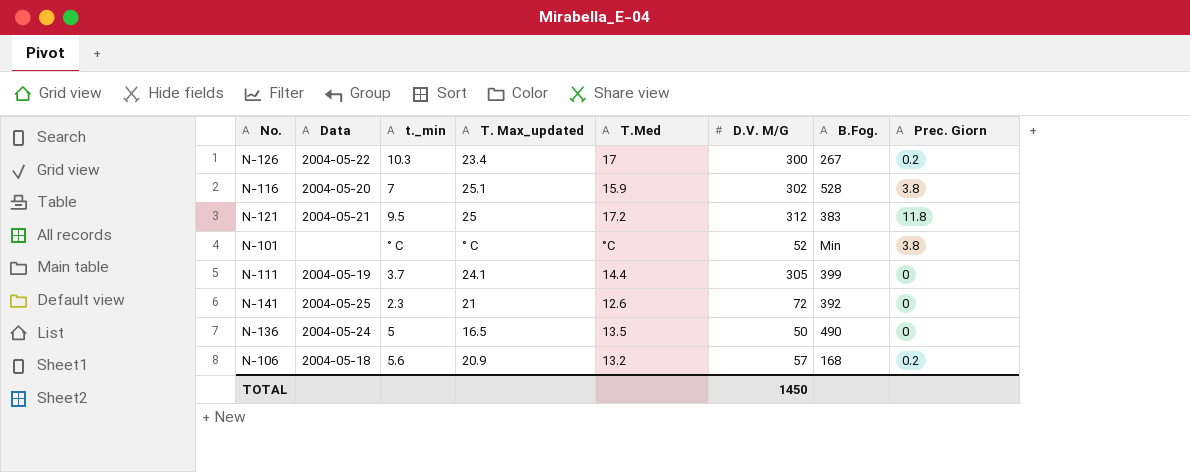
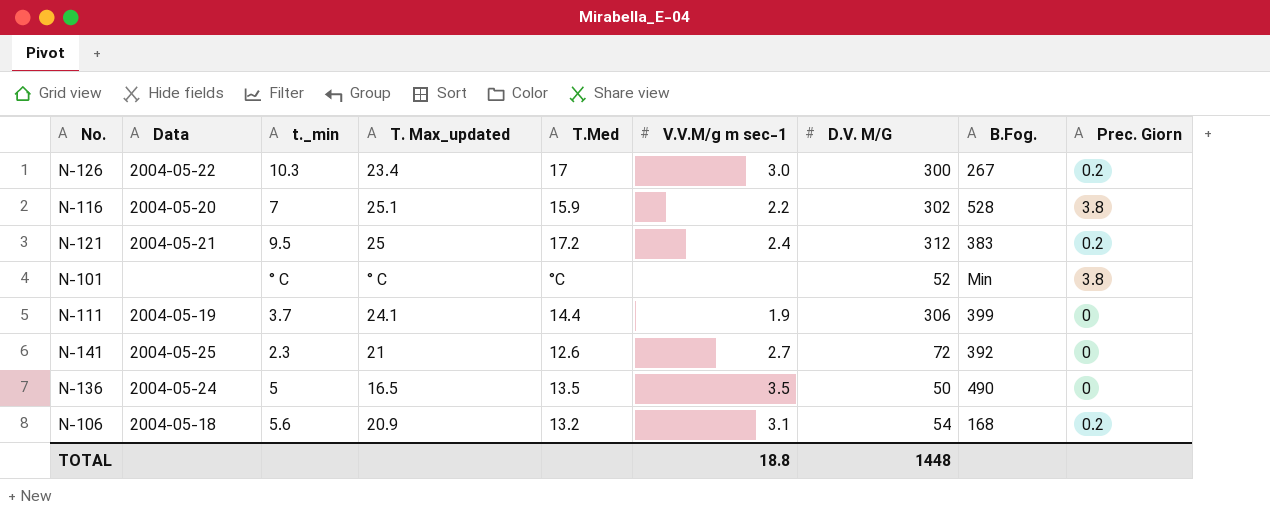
column V.V.M/g m sec-1 | position: none -> 6
N-121 | Prec. Giorn: 11.8 -> 0.2
N-111 | D.V. M/G: 305 -> 306
N-106 | D.V. M/G: 57 -> 54
TOTAL | D.V. M/G: 1450 -> 1448

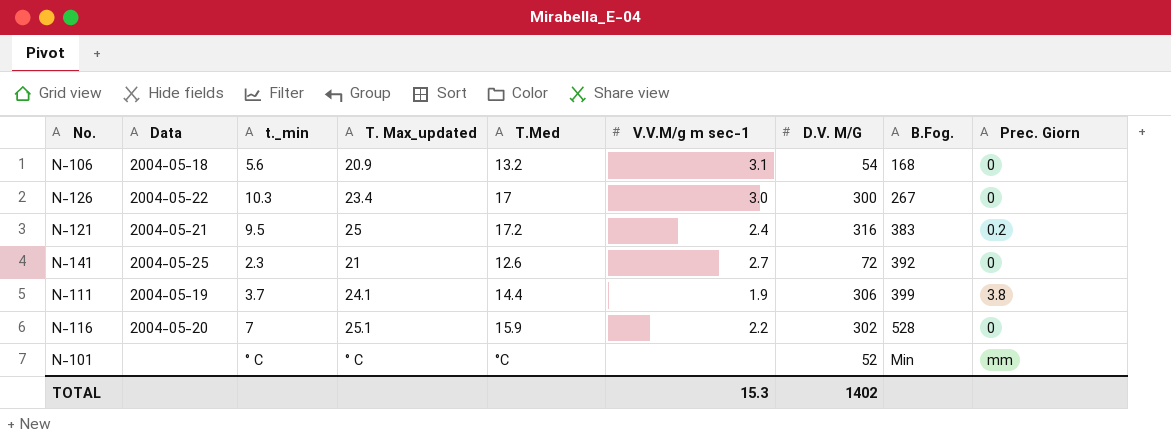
row order: none -> B.Fog. ascending
row N-136: 2004-05-24 | 5 | 16.5 | 13.5 | 3.5 | 50 | 490 | 0 -> none
N-106 | Prec. Giorn: 0.2 -> 0
N-126 | Prec. Giorn: 0.2 -> 0
N-121 | D.V. M/G: 312 -> 316
N-111 | Prec. Giorn: 0 -> 3.8
N-116 | Prec. Giorn: 3.8 -> 0
N-101 | Prec. Giorn: 3.8 -> mm
TOTAL | V.V.M/g m sec-1: 18.8 -> 15.3
TOTAL | D.V. M/G: 1448 -> 1402

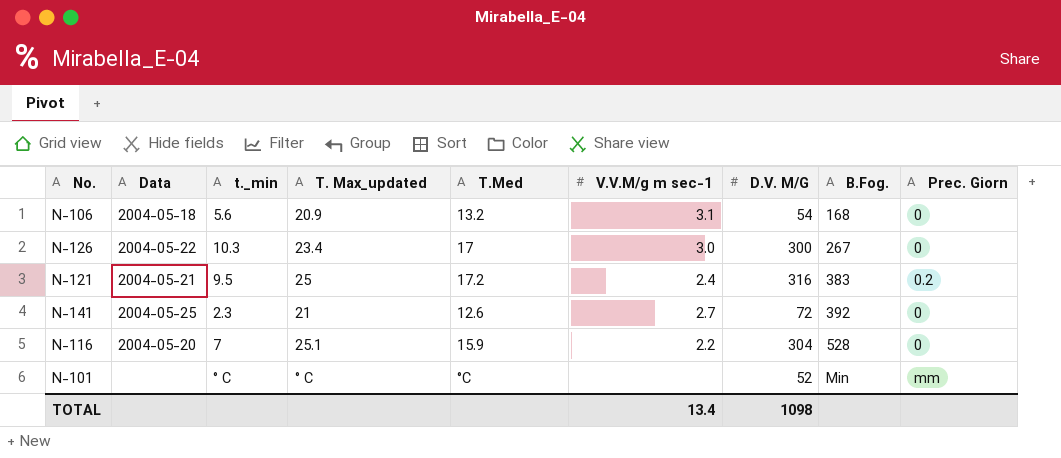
row N-111: 2004-05-19 | 3.7 | 24.1 | 14.4 | 1.9 | 306 | 399 | 3.8 -> none
N-116 | D.V. M/G: 302 -> 304
TOTAL | V.V.M/g m sec-1: 15.3 -> 13.4
TOTAL | D.V. M/G: 1402 -> 1098

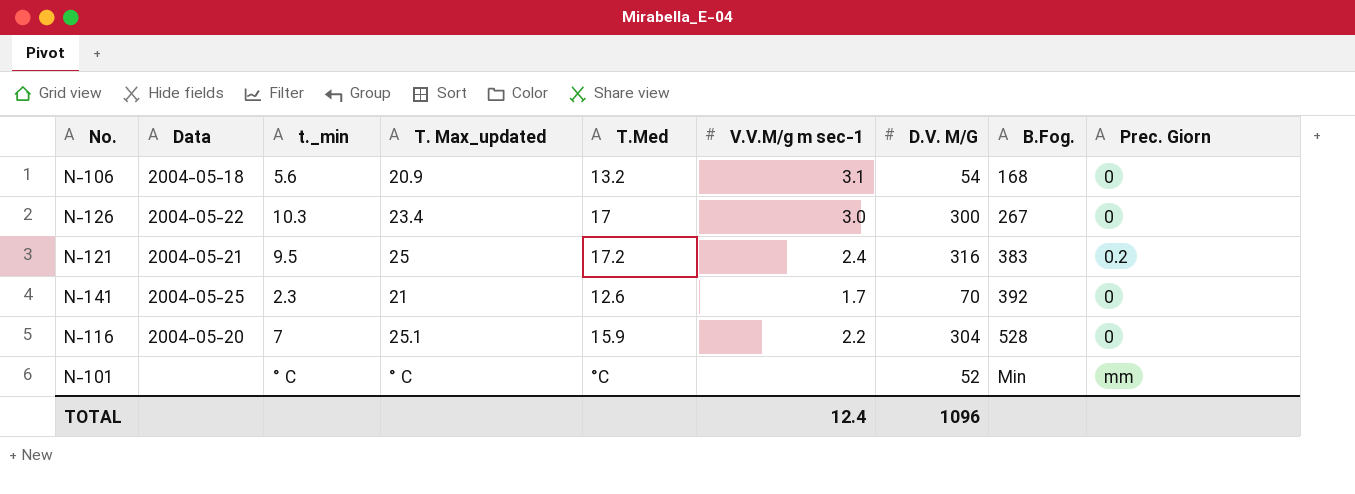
N-141 | V.V.M/g m sec-1: 2.7 -> 1.7
N-141 | D.V. M/G: 72 -> 70
TOTAL | V.V.M/g m sec-1: 13.4 -> 12.4
TOTAL | D.V. M/G: 1098 -> 1096

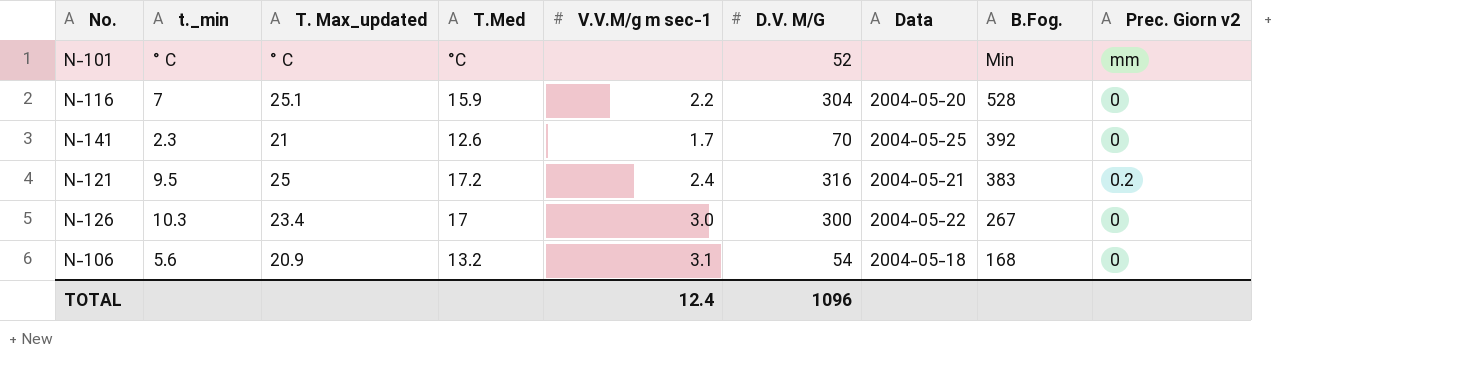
row order: B.Fog. ascending -> B.Fog. descending
column Data | position: 2 -> 7
column name: Prec. Giorn -> Prec. Giorn v2

